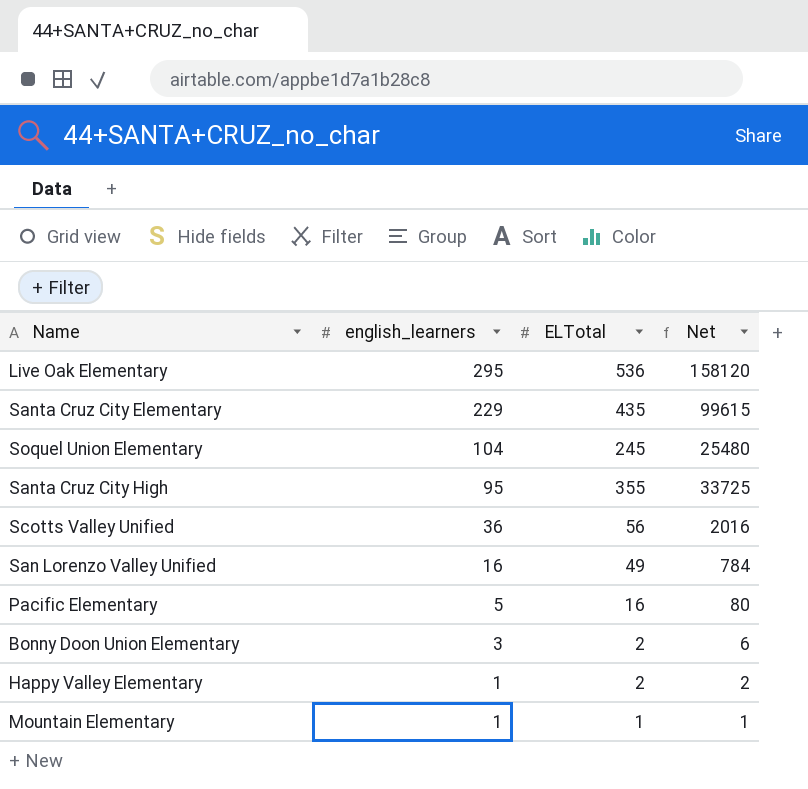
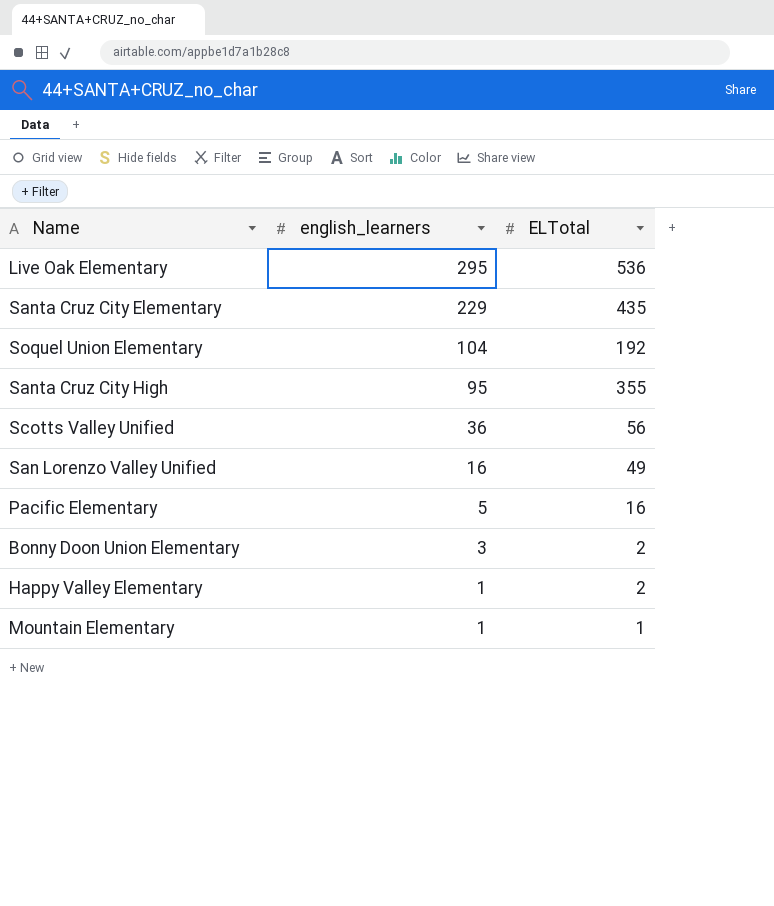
column Net | formula: [english_learners] * [ELTotal] -> none
Soquel Union Elementary | ELTotal: 245 -> 192

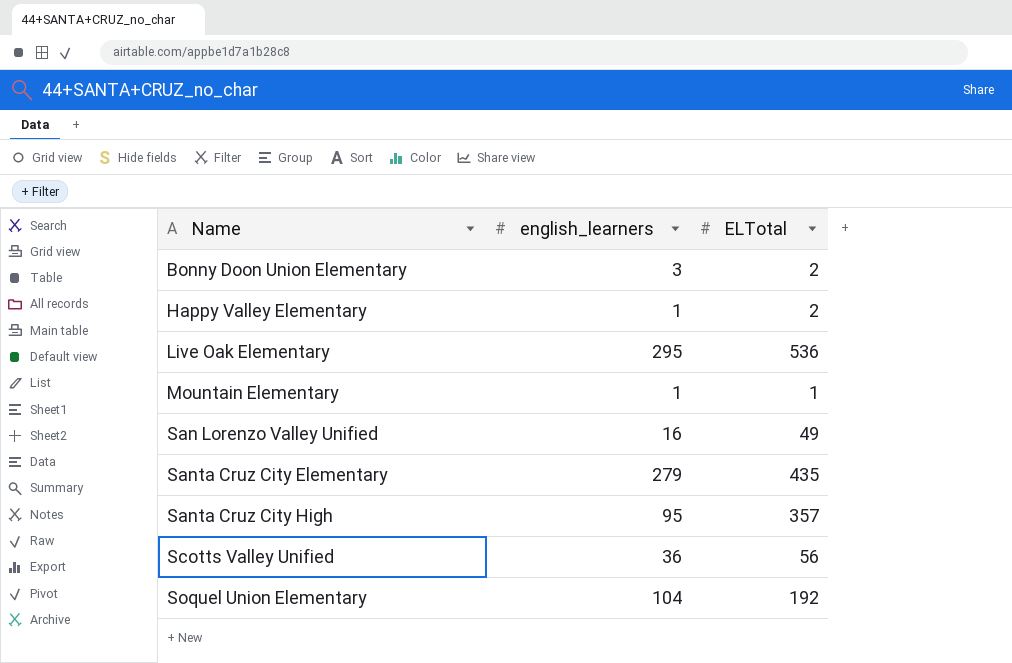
row order: english_learners descending -> Name ascending
row Pacific Elementary: 5 | 16 -> none
Santa Cruz City Elementary | english_learners: 229 -> 279
Santa Cruz City High | ELTotal: 355 -> 357

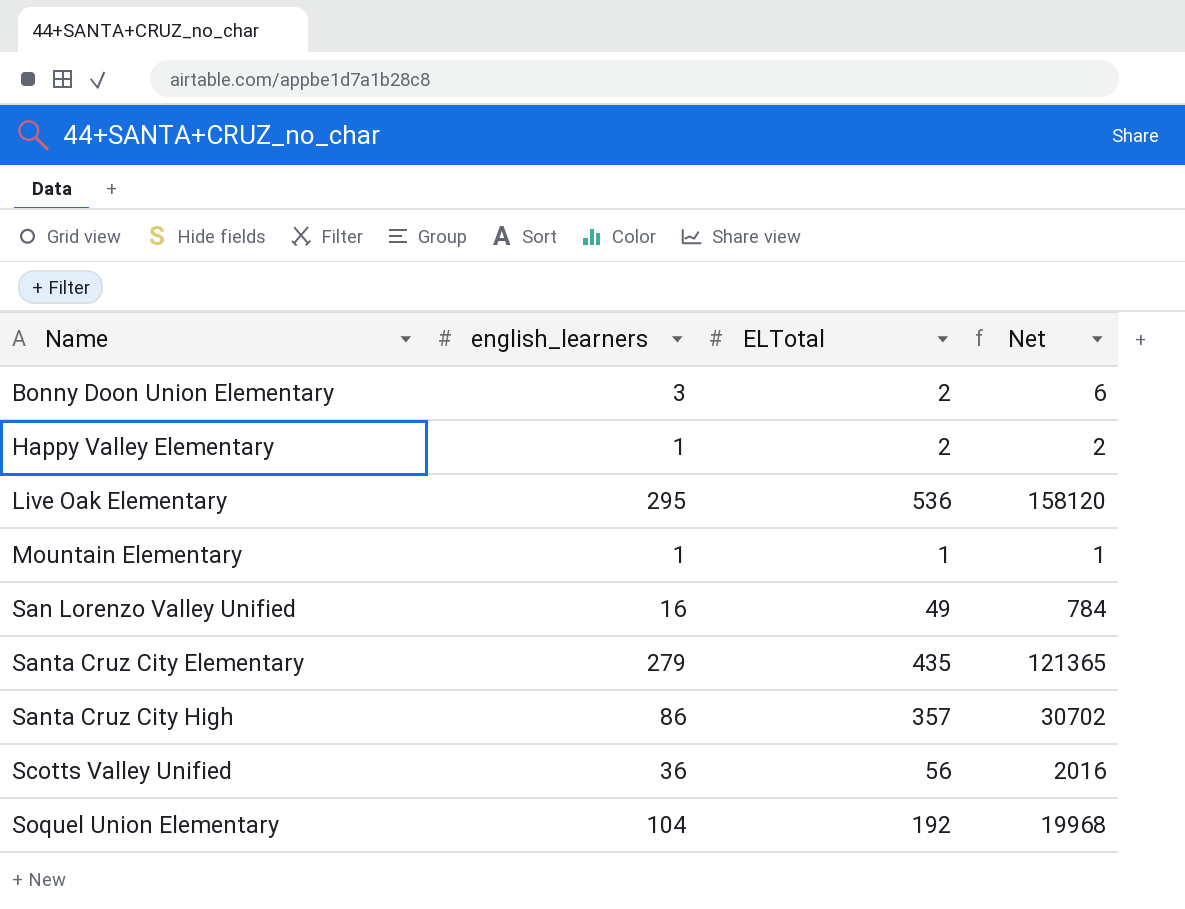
column Net | formula: none -> [english_learners] * [ELTotal]
Santa Cruz City High | english_learners: 95 -> 86

